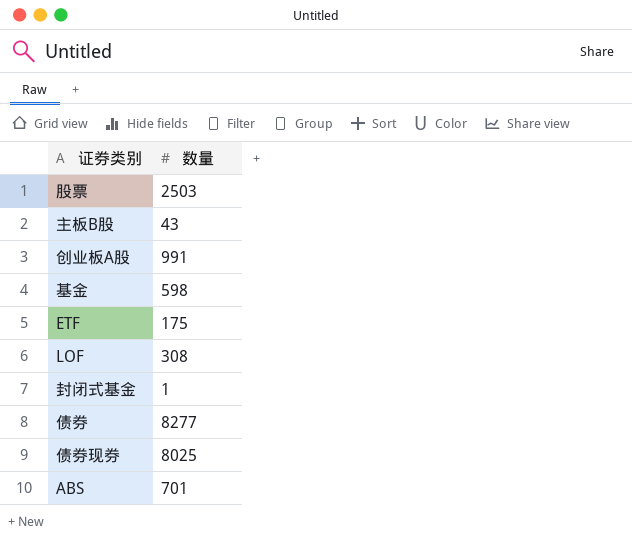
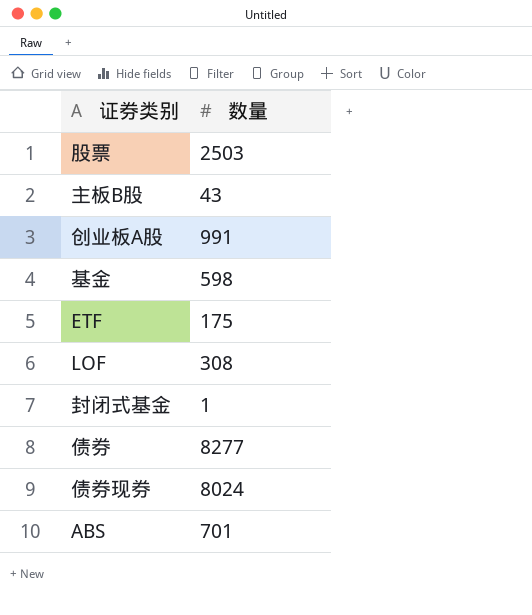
债券现券 | 数量: 8025 -> 8024

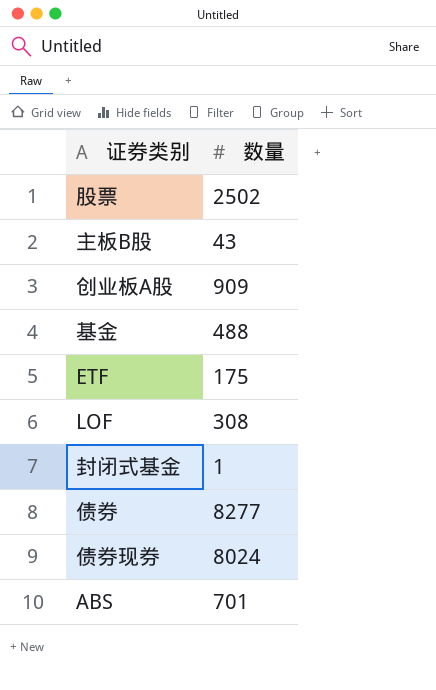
股票 | 数量: 2503 -> 2502
创业板A股 | 数量: 991 -> 909
基金 | 数量: 598 -> 488

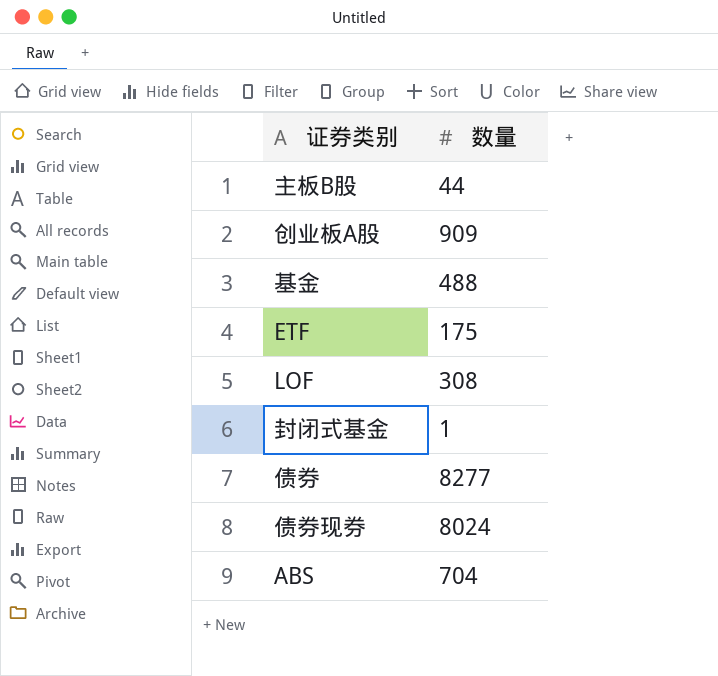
row 股票: 2502 -> none
主板B股 | 数量: 43 -> 44
ABS | 数量: 701 -> 704

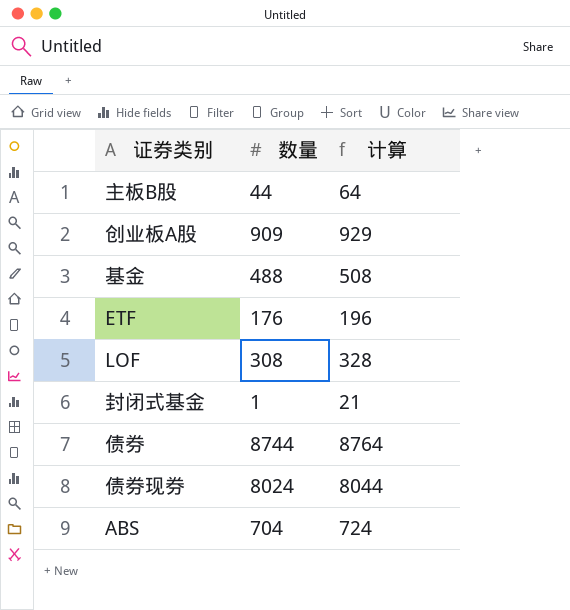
column 计算 | formula: none -> [数量] + 20
ETF | 数量: 175 -> 176
债券 | 数量: 8277 -> 8744

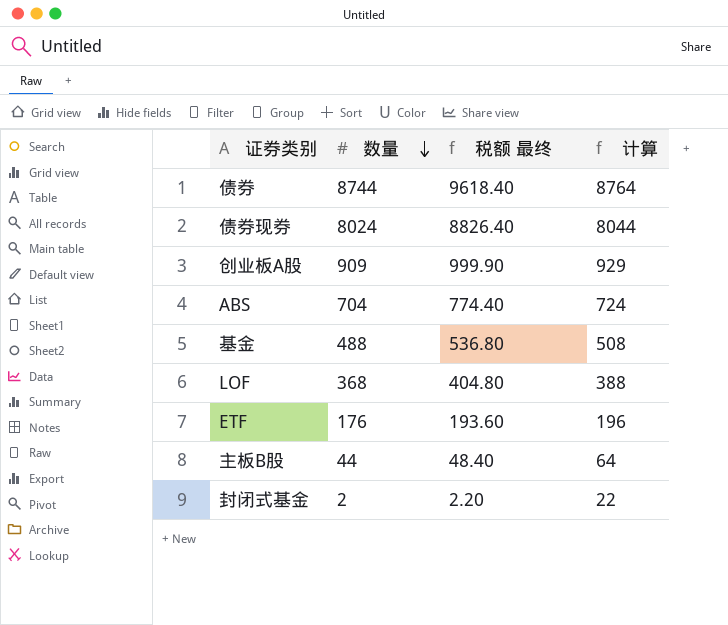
row order: none -> 数量 descending
column 税额 最终 | formula: none -> [数量] * 1.1
LOF | 数量: 308 -> 368
LOF | 计算: 328 -> 388
封闭式基金 | 数量: 1 -> 2
封闭式基金 | 计算: 21 -> 22

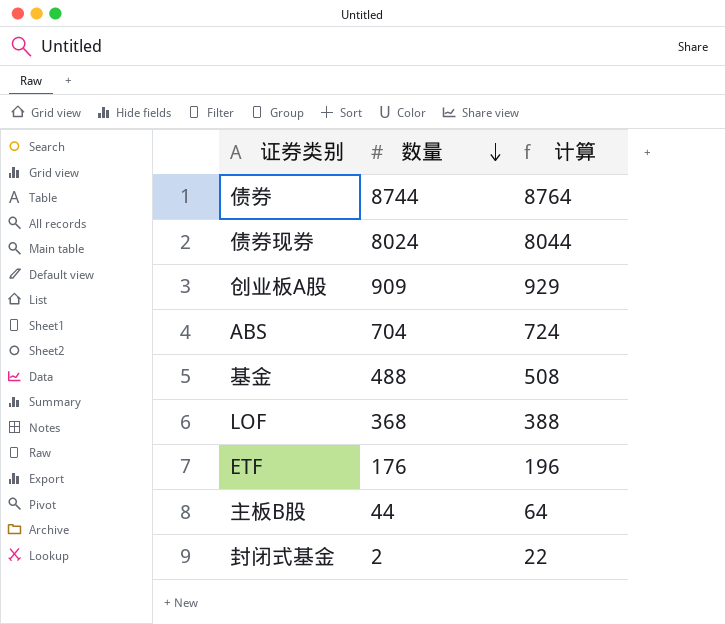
column 税额 最终 | formula: [数量] * 1.1 -> none

